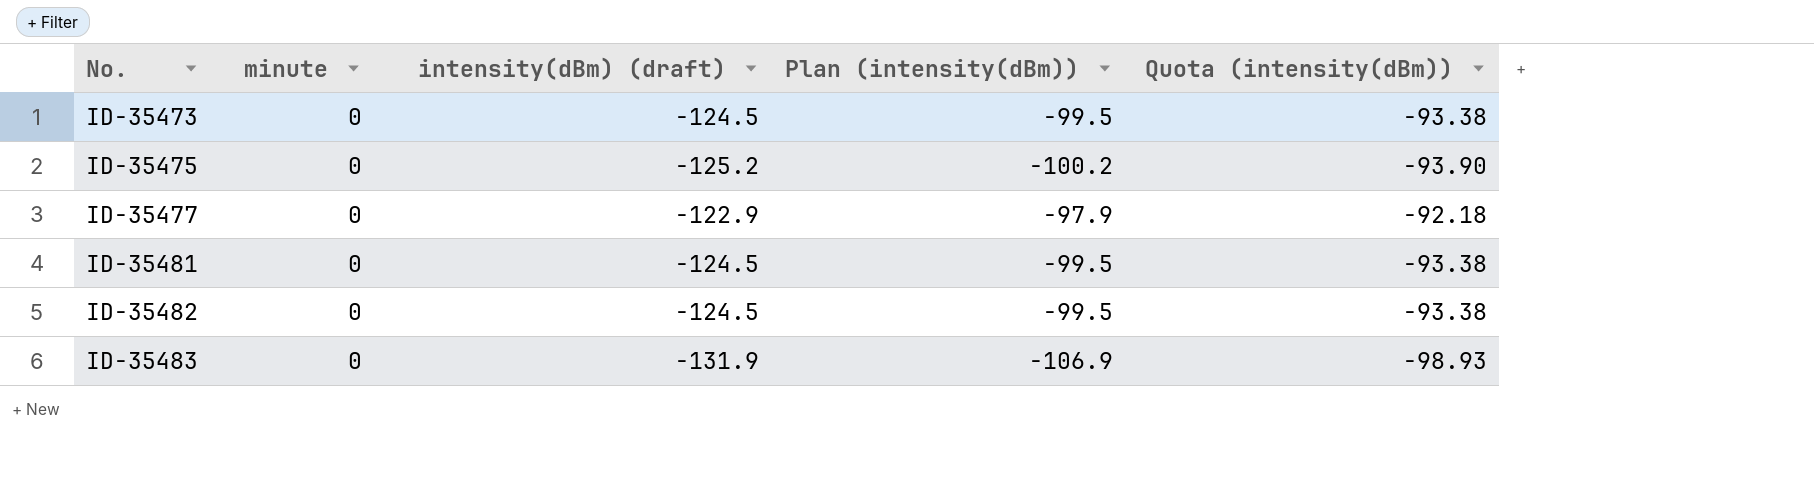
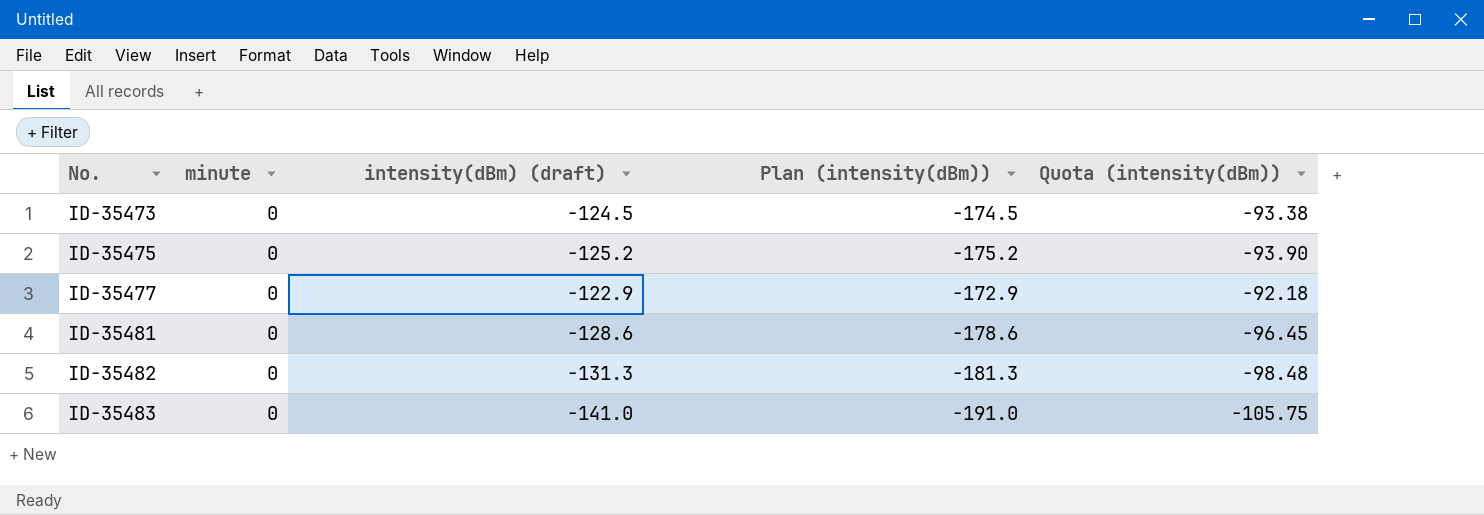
column Plan (intensity(dBm)) | formula: [intensity(dBm) (draft)] + 25 -> [intensity(dBm) (draft)] - 50
ID-35481 | intensity(dBm) (draft): -124.5 -> -128.6
ID-35481 | Quota (intensity(dBm)): -93.38 -> -96.45
ID-35482 | intensity(dBm) (draft): -124.5 -> -131.3
ID-35482 | Quota (intensity(dBm)): -93.38 -> -98.48
ID-35483 | intensity(dBm) (draft): -131.9 -> -141.0
ID-35483 | Quota (intensity(dBm)): -98.93 -> -105.75

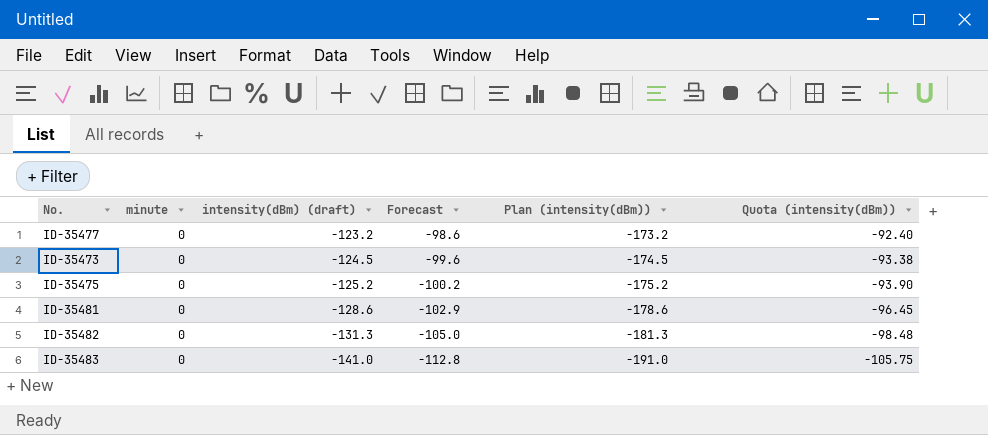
row order: No. ascending -> intensity(dBm) (draft) descending
column Forecast | formula: none -> [intensity(dBm) (draft)] * 0.8
ID-35477 | intensity(dBm) (draft): -122.9 -> -123.2
ID-35477 | Plan (intensity(dBm)): -172.9 -> -173.2
ID-35477 | Quota (intensity(dBm)): -92.18 -> -92.40

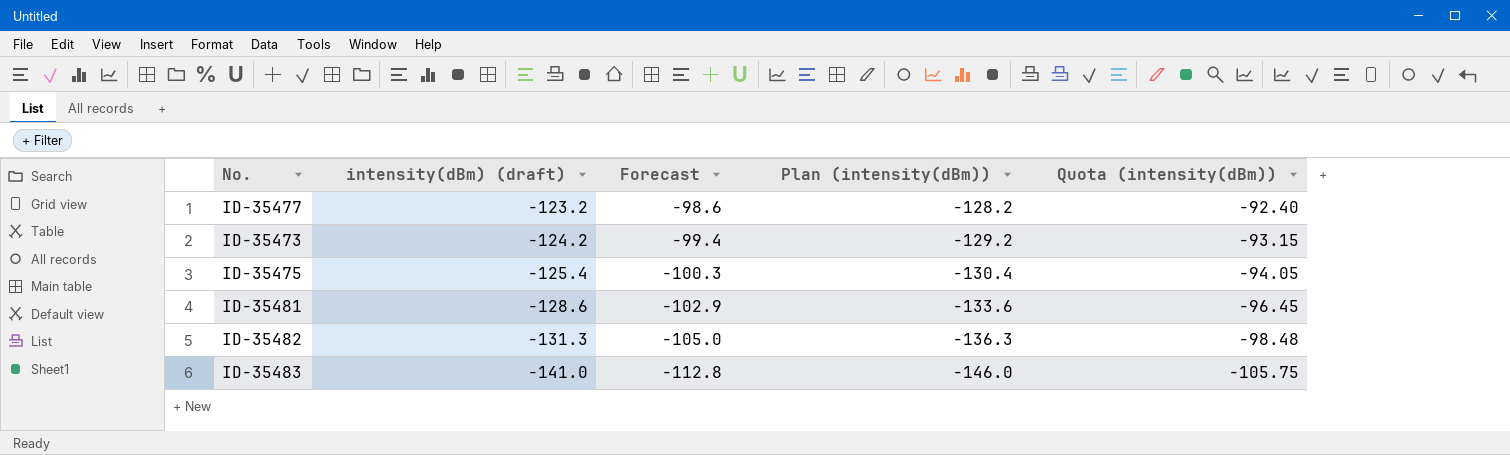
column minute | position: 2 -> none
column Plan (intensity(dBm)) | formula: [intensity(dBm) (draft)] - 50 -> [intensity(dBm) (draft)] - 5
ID-35473 | intensity(dBm) (draft): -124.5 -> -124.2
ID-35473 | Forecast: -99.6 -> -99.4
ID-35473 | Quota (intensity(dBm)): -93.38 -> -93.15
ID-35475 | intensity(dBm) (draft): -125.2 -> -125.4
ID-35475 | Forecast: -100.2 -> -100.3
ID-35475 | Quota (intensity(dBm)): -93.90 -> -94.05

